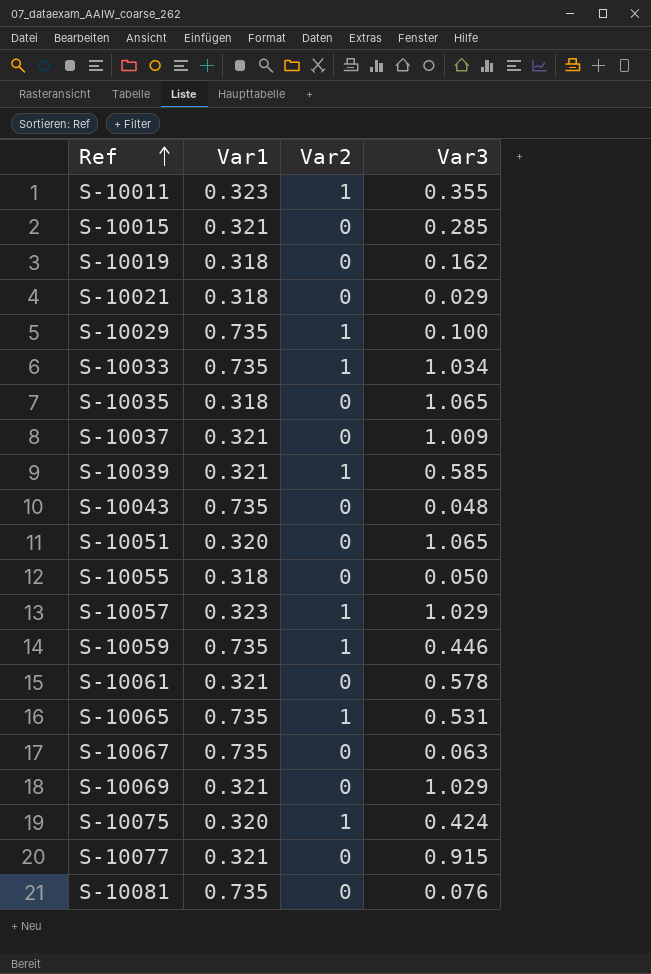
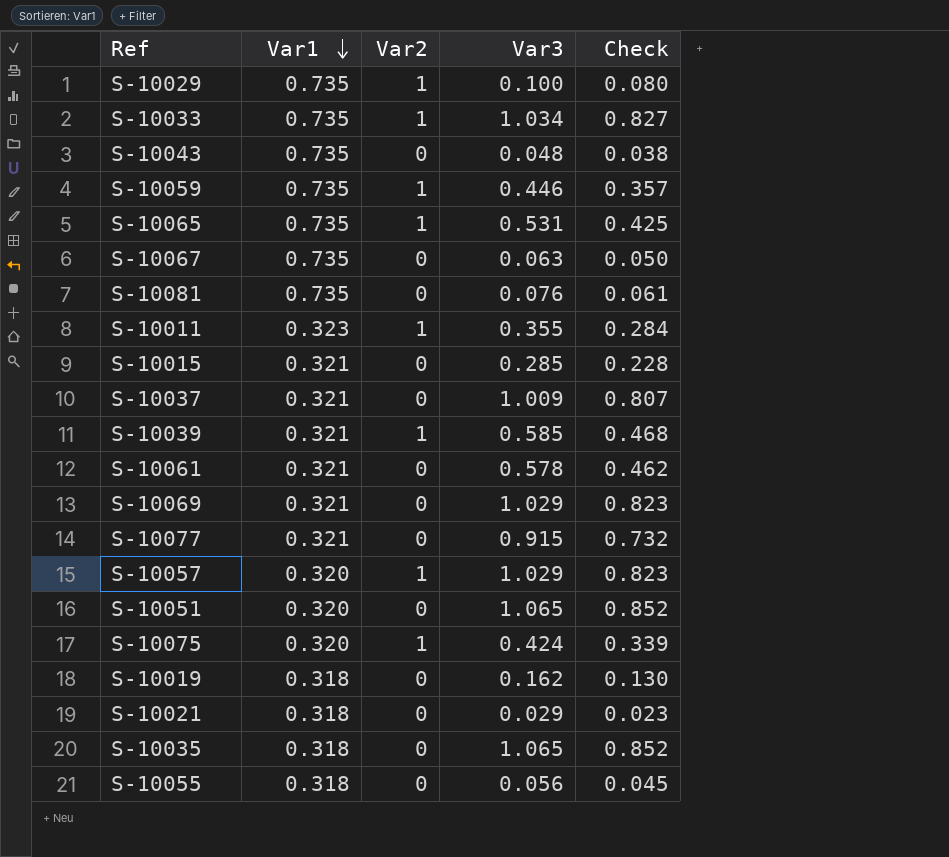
row order: Ref ascending -> Var1 descending
column Check | formula: none -> [Var3] * 0.8
S-10057 | Var1: 0.323 -> 0.320
S-10055 | Var3: 0.050 -> 0.056

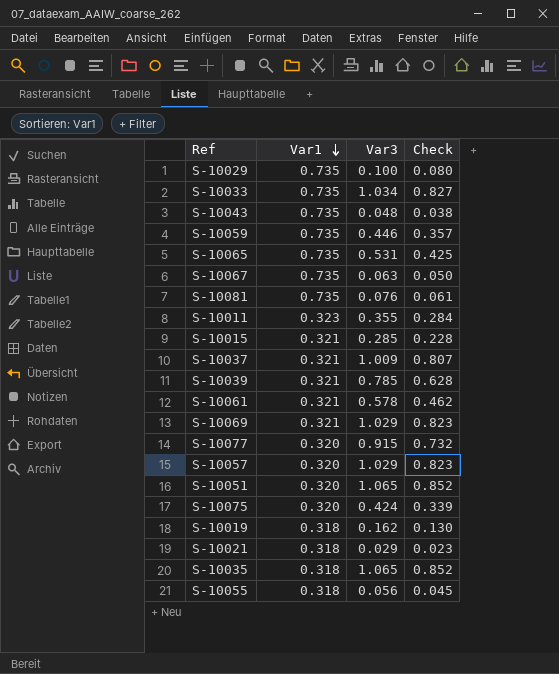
column Var2 | position: 3 -> none
S-10039 | Var3: 0.585 -> 0.785
S-10039 | Check: 0.468 -> 0.628
S-10077 | Var1: 0.321 -> 0.320

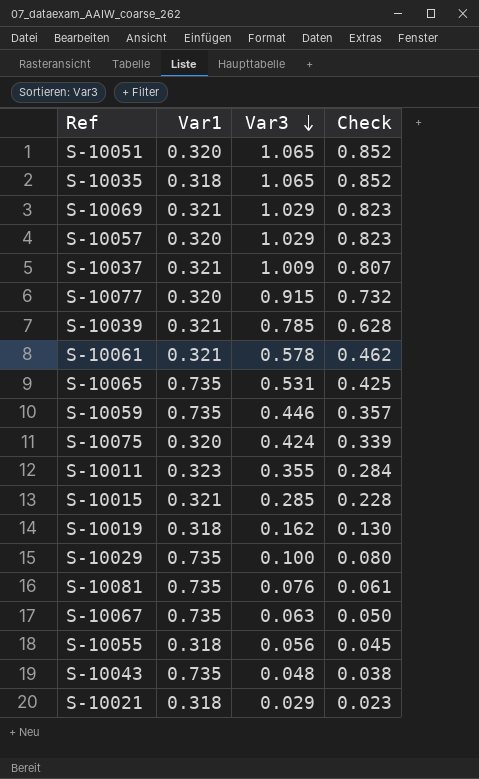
row order: Var1 descending -> Var3 descending
row S-10033: 0.735 | 1.034 | 0.827 -> none

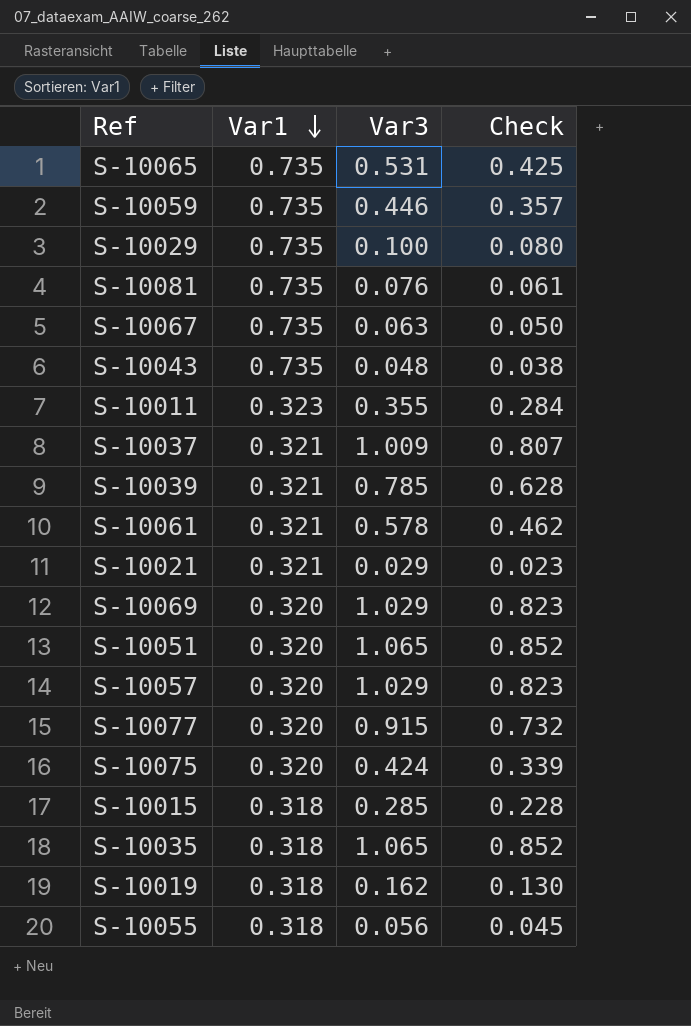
row order: Var3 descending -> Var1 descending
S-10021 | Var1: 0.318 -> 0.321
S-10069 | Var1: 0.321 -> 0.320
S-10015 | Var1: 0.321 -> 0.318

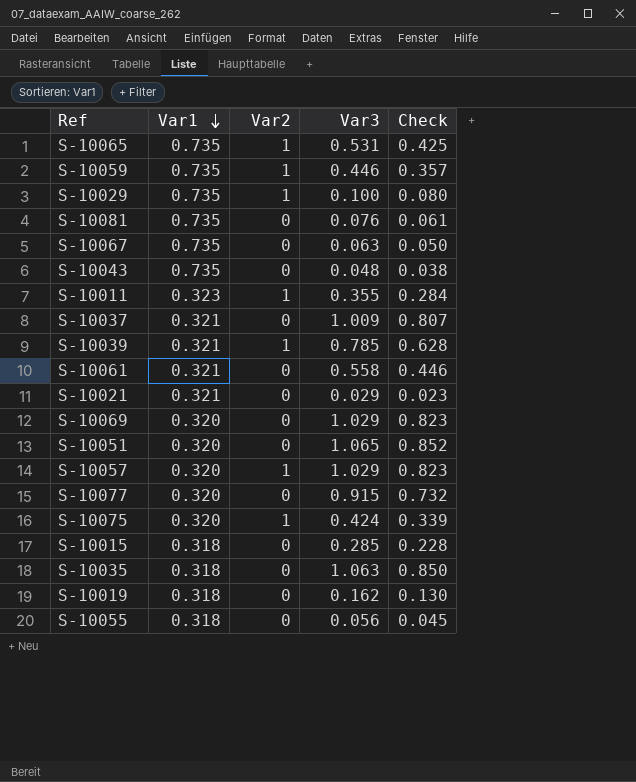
column Var2 | position: none -> 3
S-10061 | Var3: 0.578 -> 0.558
S-10061 | Check: 0.462 -> 0.446
S-10035 | Var3: 1.065 -> 1.063
S-10035 | Check: 0.852 -> 0.850

